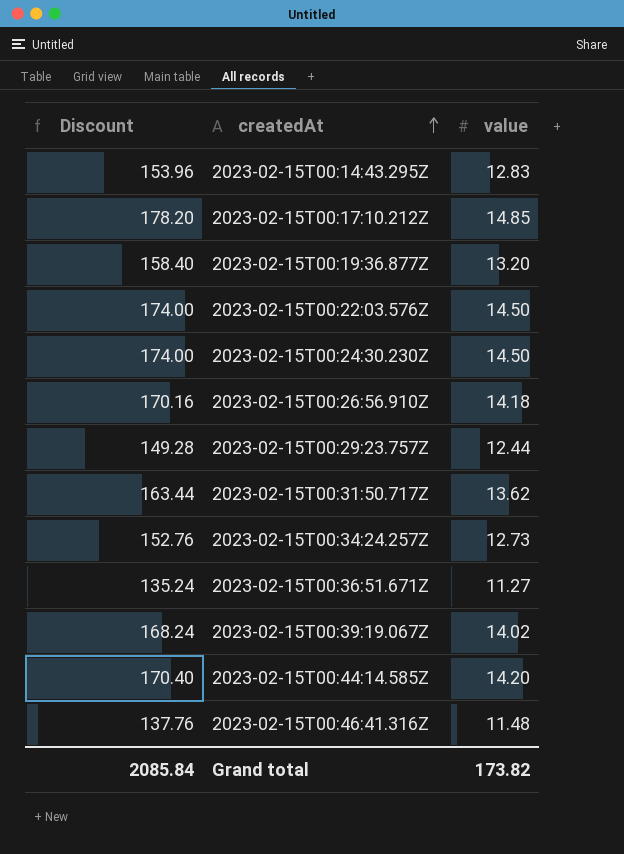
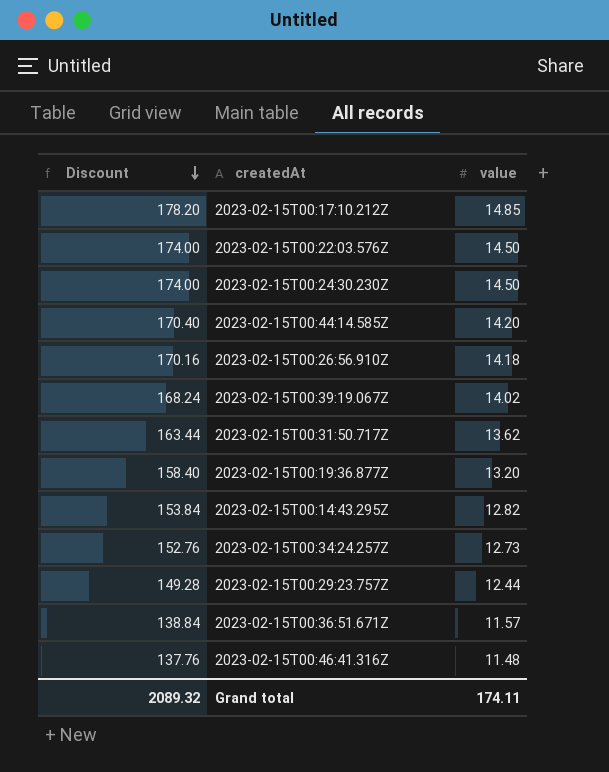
row order: createdAt ascending -> Discount descending
2023-02-15T00:14:43.295Z | Discount: 153.96 -> 153.84
2023-02-15T00:14:43.295Z | value: 12.83 -> 12.82
2023-02-15T00:36:51.671Z | Discount: 135.24 -> 138.84
2023-02-15T00:36:51.671Z | value: 11.27 -> 11.57
Grand total | Discount: 2085.84 -> 2089.32
Grand total | value: 173.82 -> 174.11

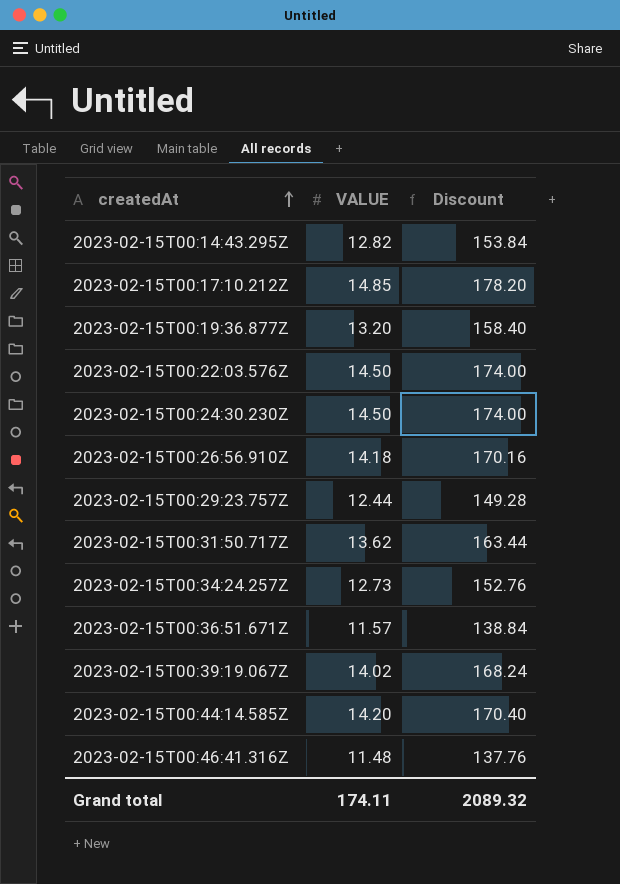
row order: Discount descending -> createdAt ascending
column name: value -> VALUE
column Discount | position: 1 -> 3

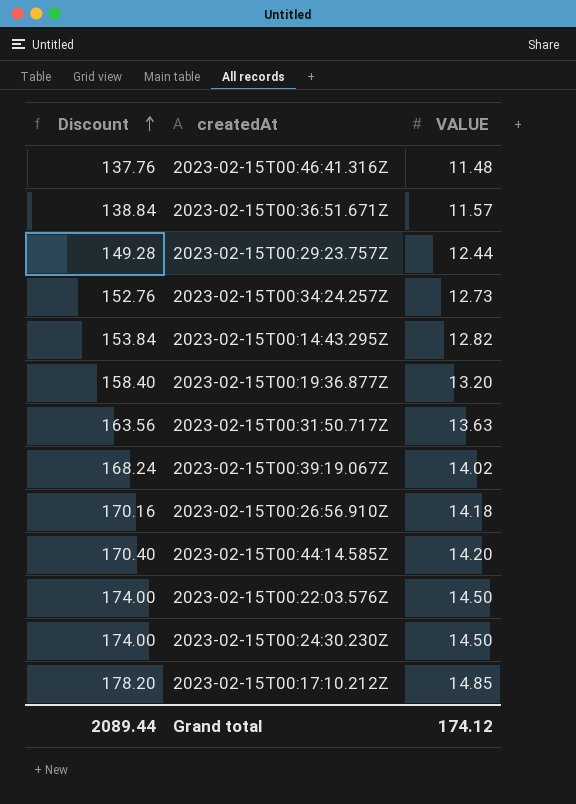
row order: createdAt ascending -> Discount ascending
column Discount | position: 3 -> 1
2023-02-15T00:31:50.717Z | Discount: 163.44 -> 163.56
2023-02-15T00:31:50.717Z | VALUE: 13.62 -> 13.63
Grand total | Discount: 2089.32 -> 2089.44
Grand total | VALUE: 174.11 -> 174.12

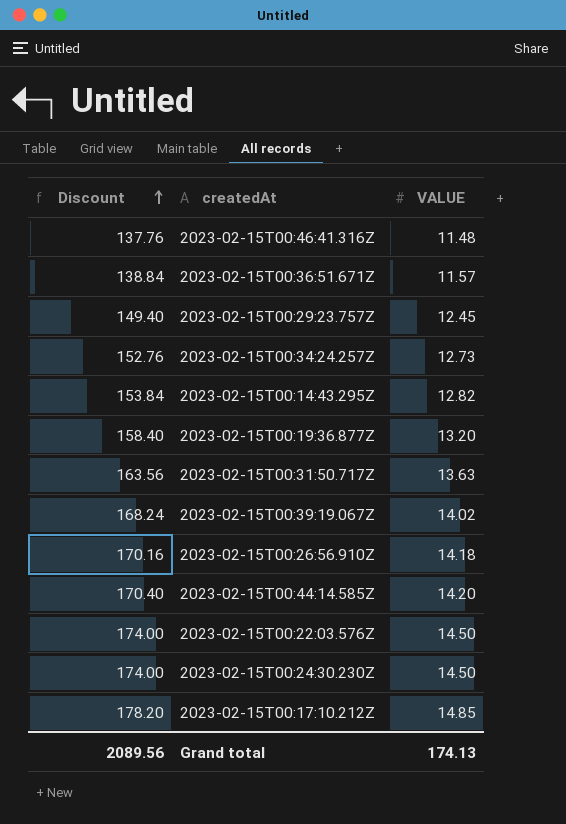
2023-02-15T00:29:23.757Z | Discount: 149.28 -> 149.40
2023-02-15T00:29:23.757Z | VALUE: 12.44 -> 12.45
Grand total | Discount: 2089.44 -> 2089.56
Grand total | VALUE: 174.12 -> 174.13

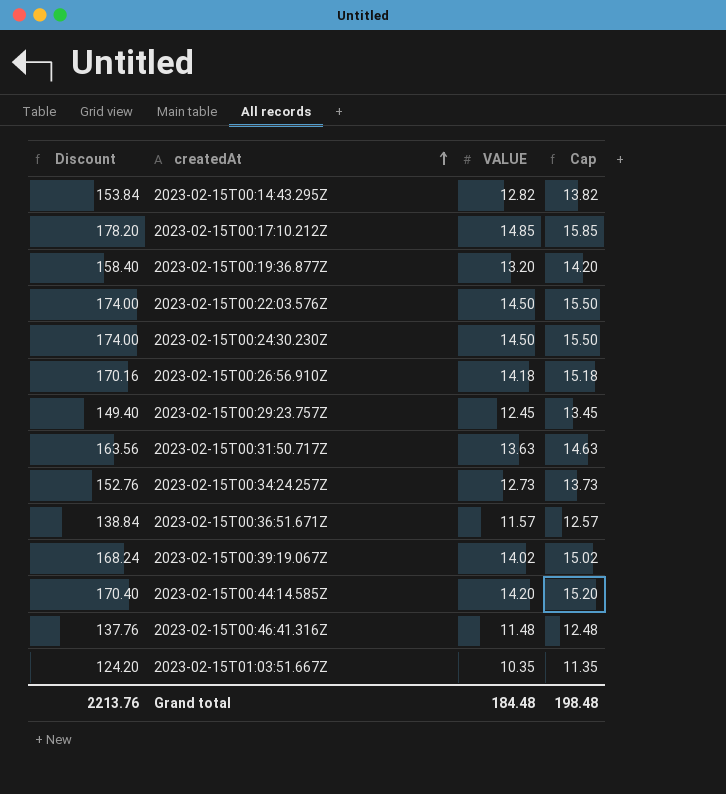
row order: Discount ascending -> createdAt ascending
column Cap | formula: none -> [VALUE] + 1
row 2023-02-15T01:03:51.667Z: none -> 124.20 | 10.35 | 11.35
Grand total | Discount: 2089.56 -> 2213.76
Grand total | VALUE: 174.13 -> 184.48

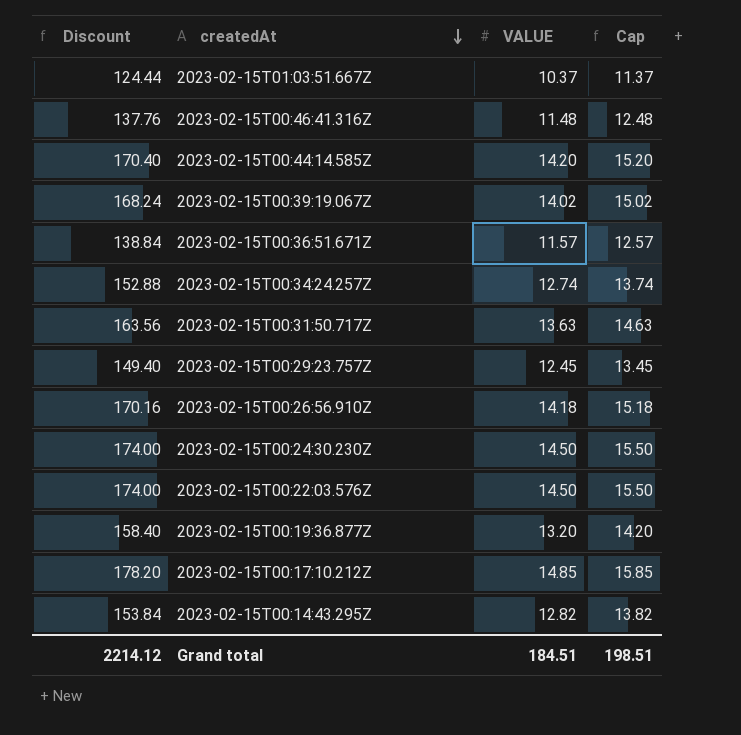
row order: createdAt ascending -> createdAt descending
2023-02-15T01:03:51.667Z | Discount: 124.20 -> 124.44
2023-02-15T01:03:51.667Z | VALUE: 10.35 -> 10.37
2023-02-15T01:03:51.667Z | Cap: 11.35 -> 11.37
2023-02-15T00:34:24.257Z | Discount: 152.76 -> 152.88
2023-02-15T00:34:24.257Z | VALUE: 12.73 -> 12.74
2023-02-15T00:34:24.257Z | Cap: 13.73 -> 13.74
Grand total | Discount: 2213.76 -> 2214.12
Grand total | VALUE: 184.48 -> 184.51
Grand total | Cap: 198.48 -> 198.51

